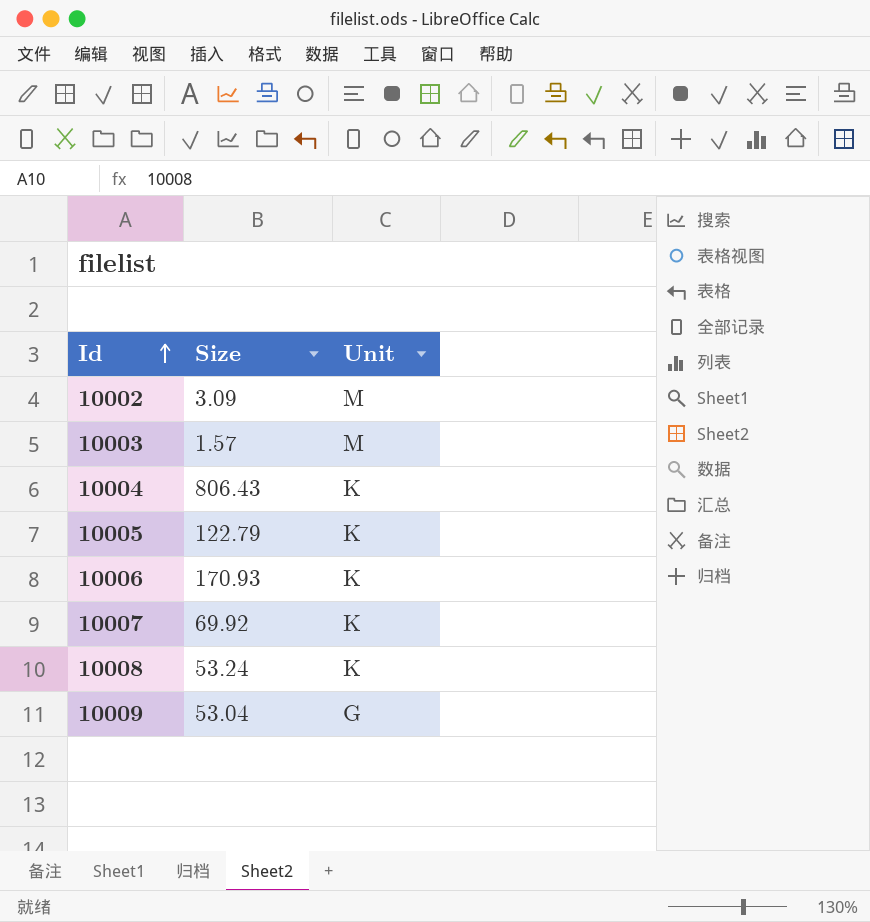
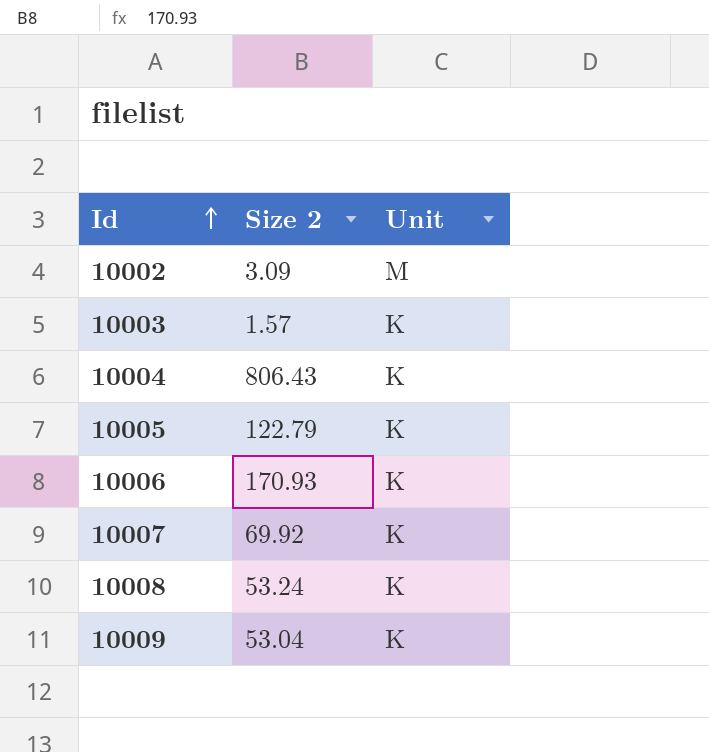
column name: Size -> Size 2
10003 | Unit: M -> K
10009 | Unit: G -> K

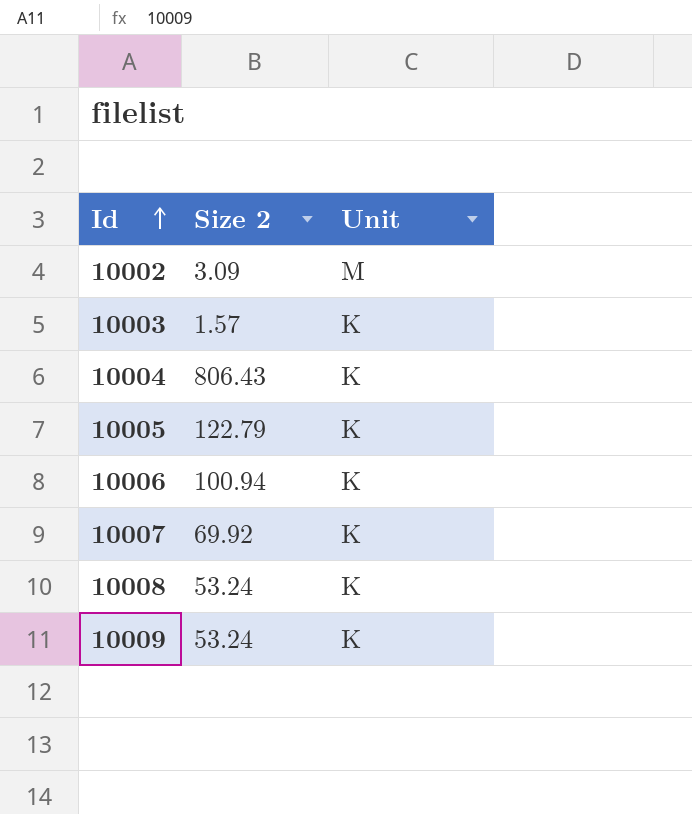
10006 | Size 2: 170.93 -> 100.94
10009 | Size 2: 53.04 -> 53.24

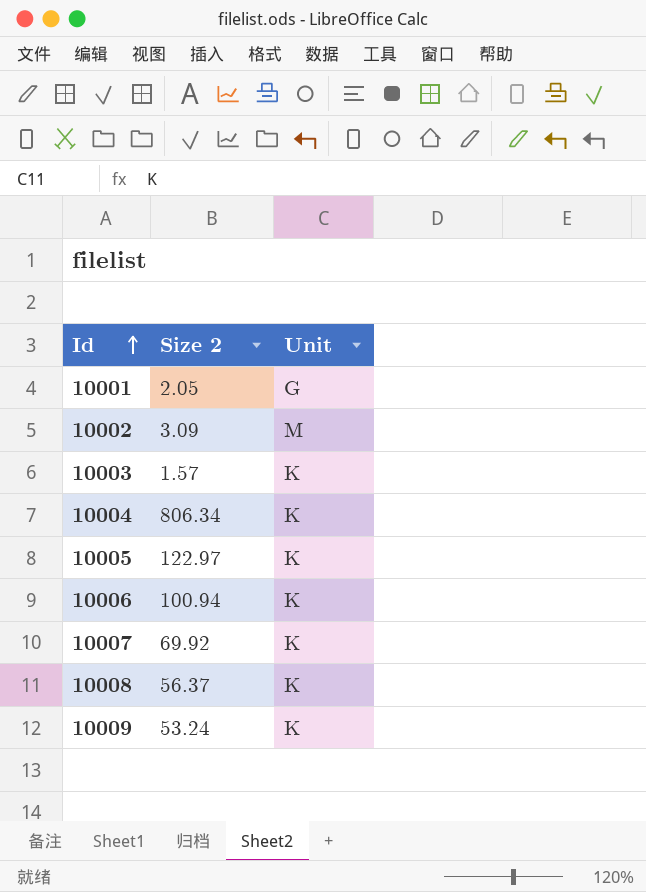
row 10001: none -> 2.05 | G
10004 | Size 2: 806.43 -> 806.34
10005 | Size 2: 122.79 -> 122.97
10008 | Size 2: 53.24 -> 56.37

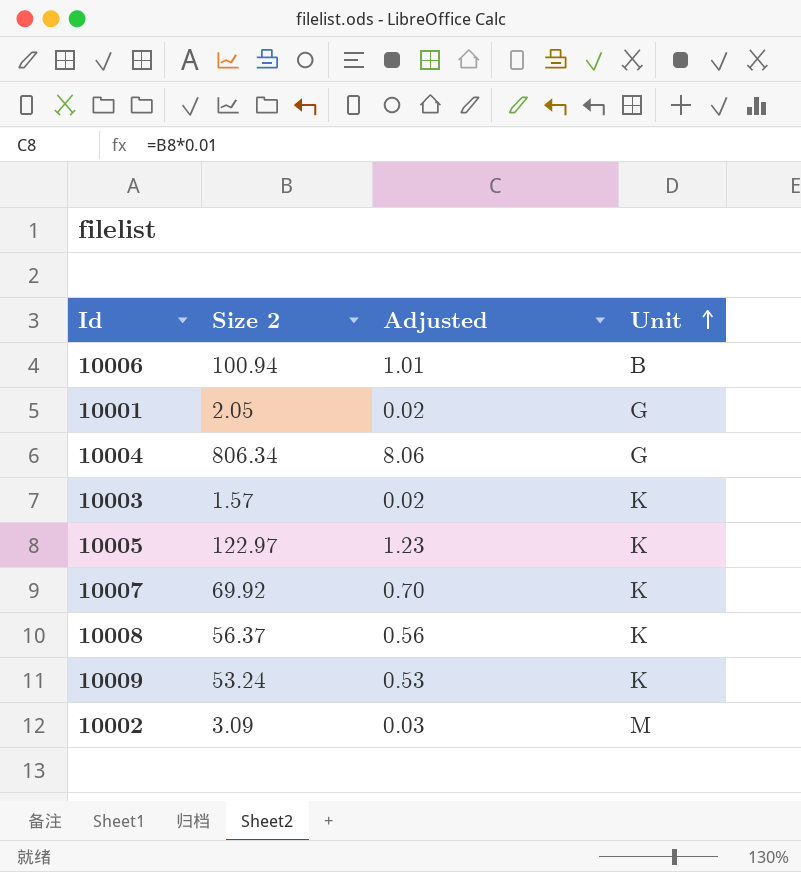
row order: Id ascending -> Unit ascending
column Adjusted | formula: none -> [Size 2] * 0.01
10006 | Unit: K -> B
10004 | Unit: K -> G

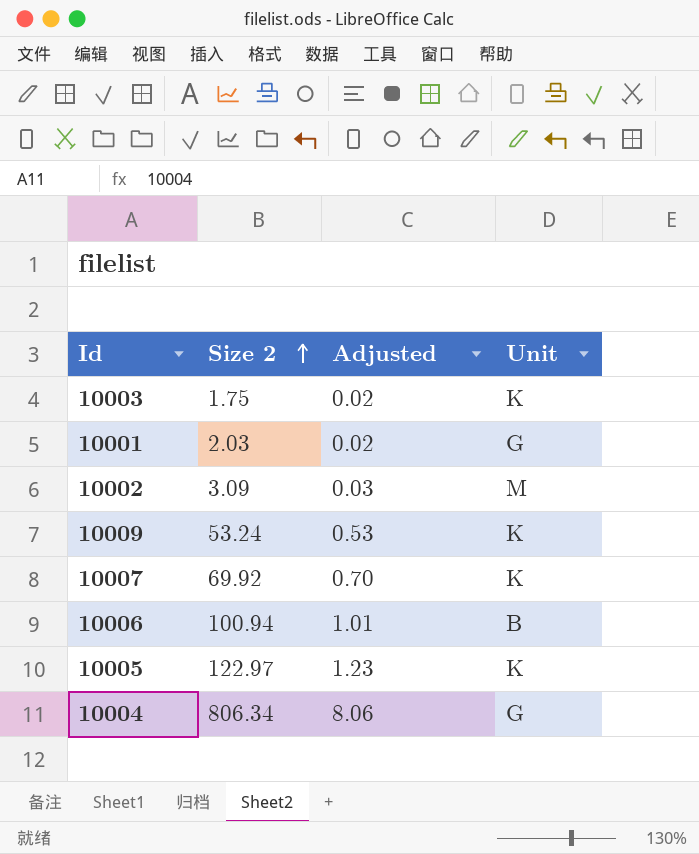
row order: Unit ascending -> Size 2 ascending
row 10008: 56.37 | 0.56 | K -> none
10003 | Size 2: 1.57 -> 1.75
10001 | Size 2: 2.05 -> 2.03

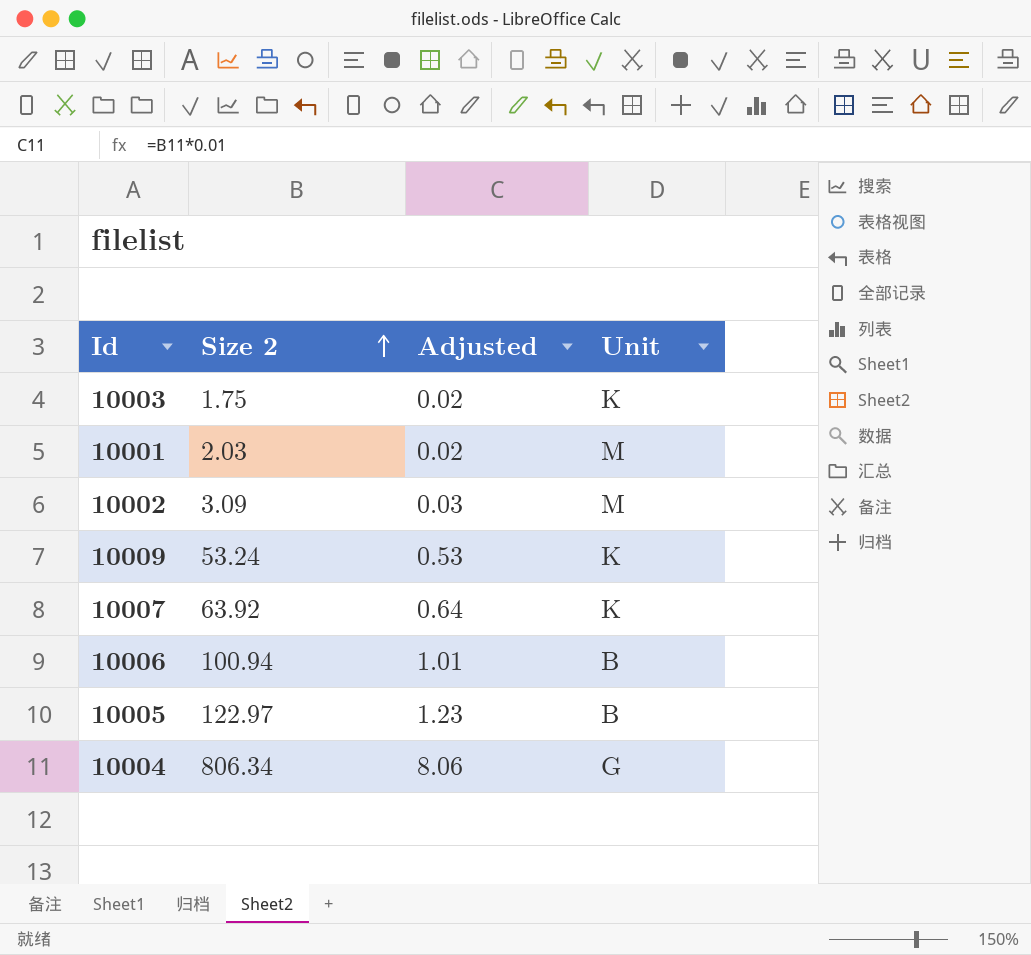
10001 | Unit: G -> M
10007 | Size 2: 69.92 -> 63.92
10007 | Adjusted: 0.70 -> 0.64
10005 | Unit: K -> B

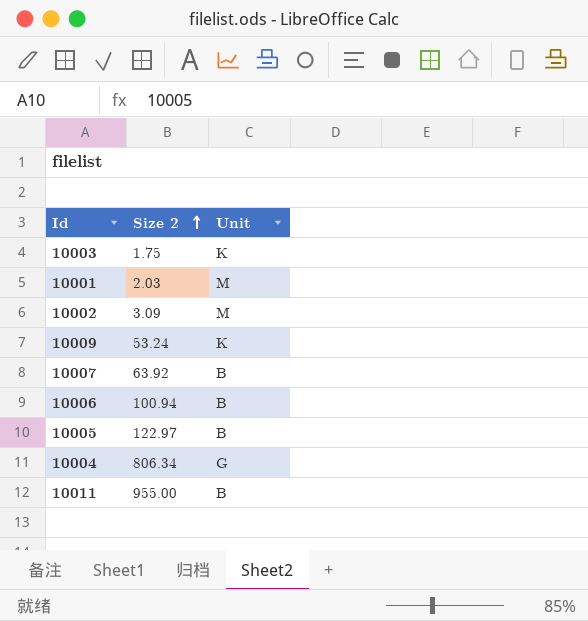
column Adjusted | formula: [Size 2] * 0.01 -> none
10007 | Unit: K -> B
row 10011: none -> 955.00 | B

